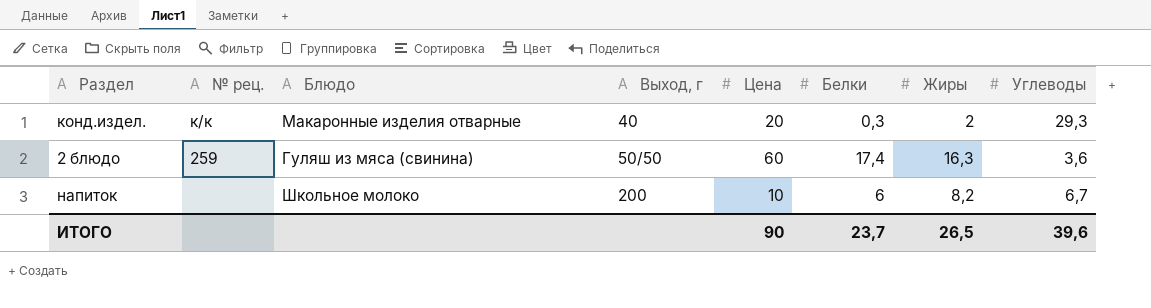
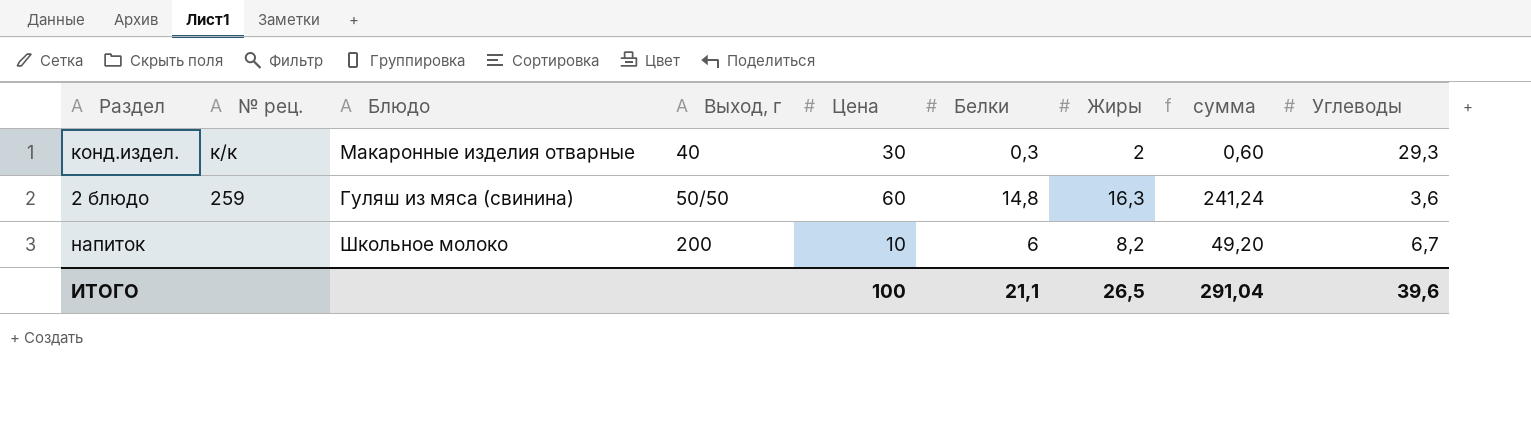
column сумма | formula: none -> [Белки] * [Жиры]
конд.издел. | Цена: 20 -> 30
2 блюдо | Белки: 17,4 -> 14,8
ИТОГО | Цена: 90 -> 100
ИТОГО | Белки: 23,7 -> 21,1

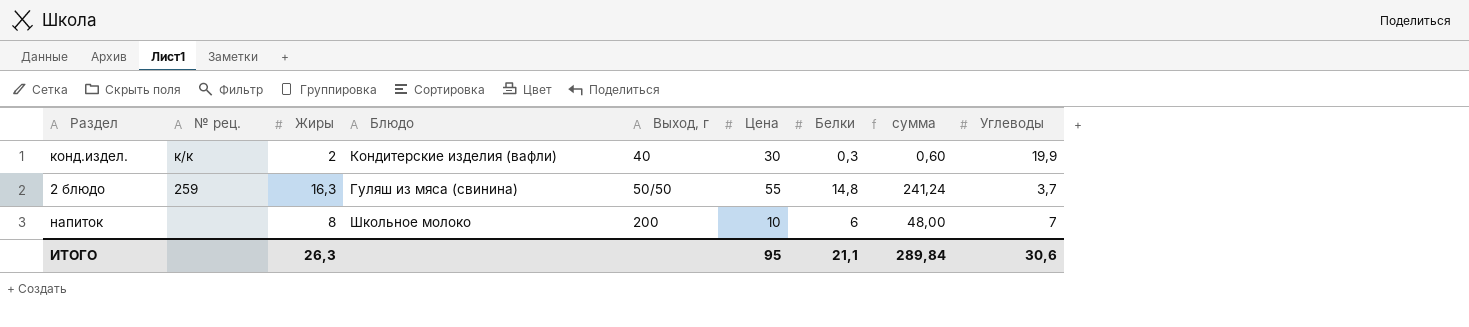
column Жиры | position: 7 -> 3
конд.издел. | Блюдо: Макаронные изделия отварные -> Кондитерские изделия (вафли)
конд.издел. | Углеводы: 29,3 -> 19,9
2 блюдо | Цена: 60 -> 55
2 блюдо | Углеводы: 3,6 -> 3,7
напиток | Жиры: 8,2 -> 8
напиток | сумма: 49,20 -> 48,00
напиток | Углеводы: 6,7 -> 7
ИТОГО | Жиры: 26,5 -> 26,3
ИТОГО | Цена: 100 -> 95
ИТОГО | сумма: 291,04 -> 289,84
ИТОГО | Углеводы: 39,6 -> 30,6

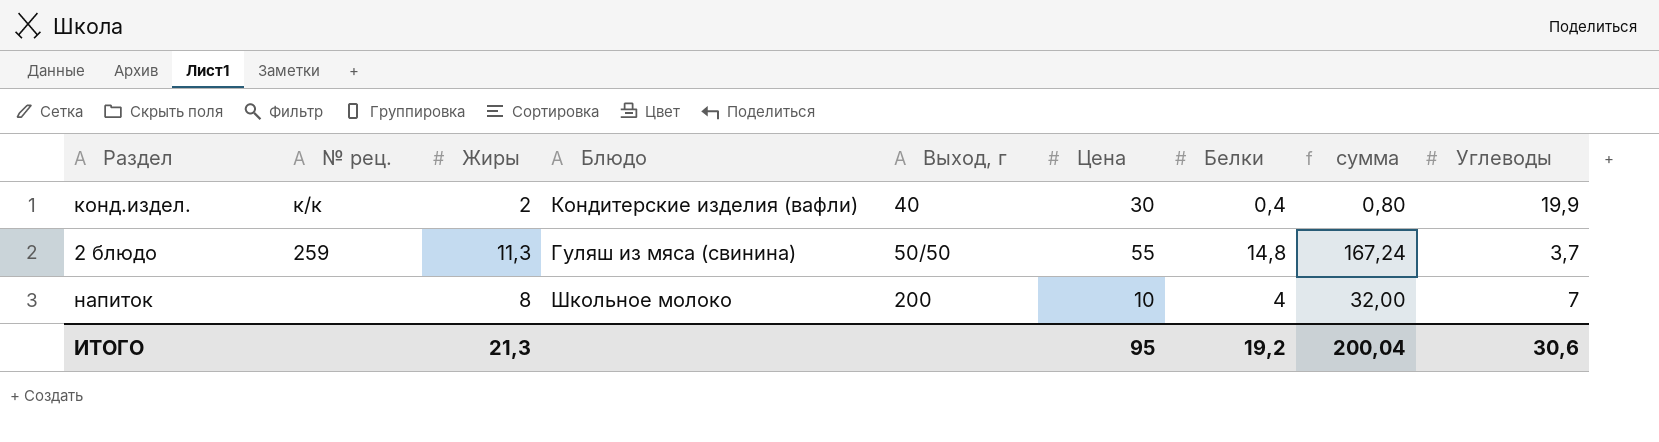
конд.издел. | Белки: 0,3 -> 0,4
конд.издел. | сумма: 0,60 -> 0,80
2 блюдо | Жиры: 16,3 -> 11,3
2 блюдо | сумма: 241,24 -> 167,24
напиток | Белки: 6 -> 4
напиток | сумма: 48,00 -> 32,00
ИТОГО | Жиры: 26,3 -> 21,3
ИТОГО | Белки: 21,1 -> 19,2
ИТОГО | сумма: 289,84 -> 200,04

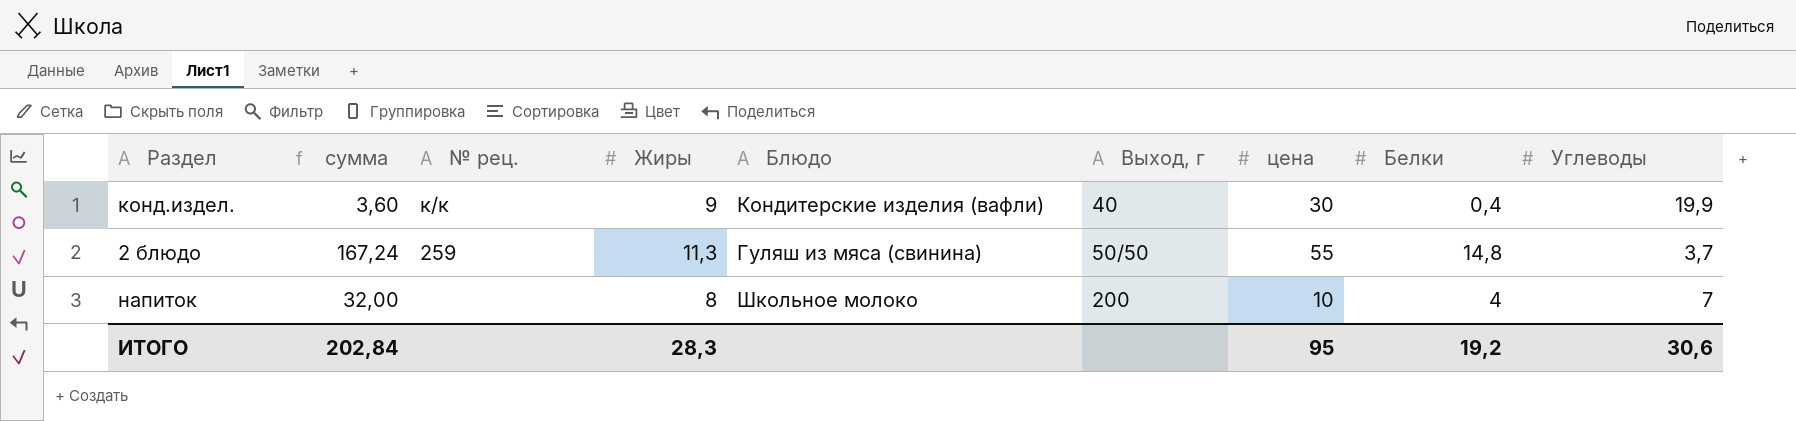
column сумма | position: 8 -> 2
column name: Цена -> цена
конд.издел. | сумма: 0,80 -> 3,60
конд.издел. | Жиры: 2 -> 9
ИТОГО | сумма: 200,04 -> 202,84
ИТОГО | Жиры: 21,3 -> 28,3

